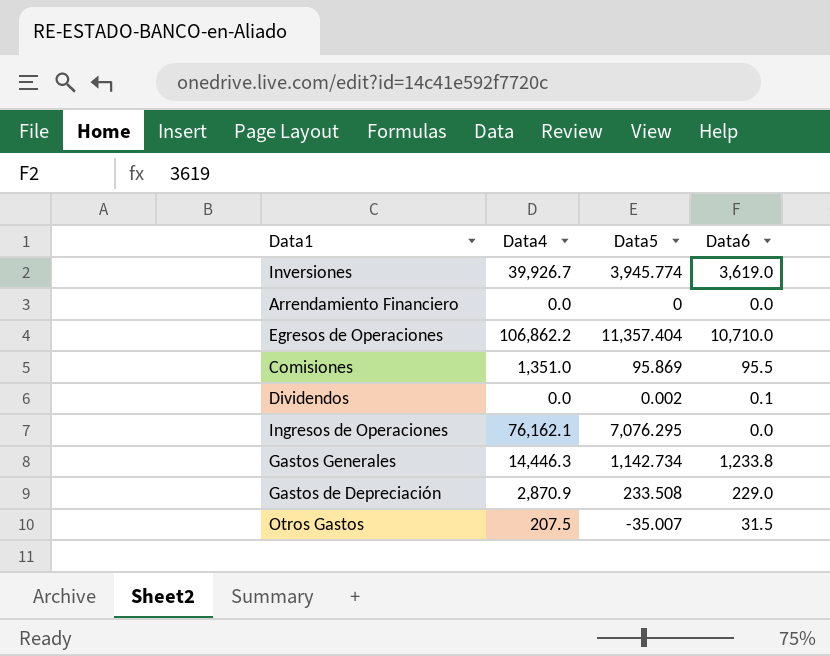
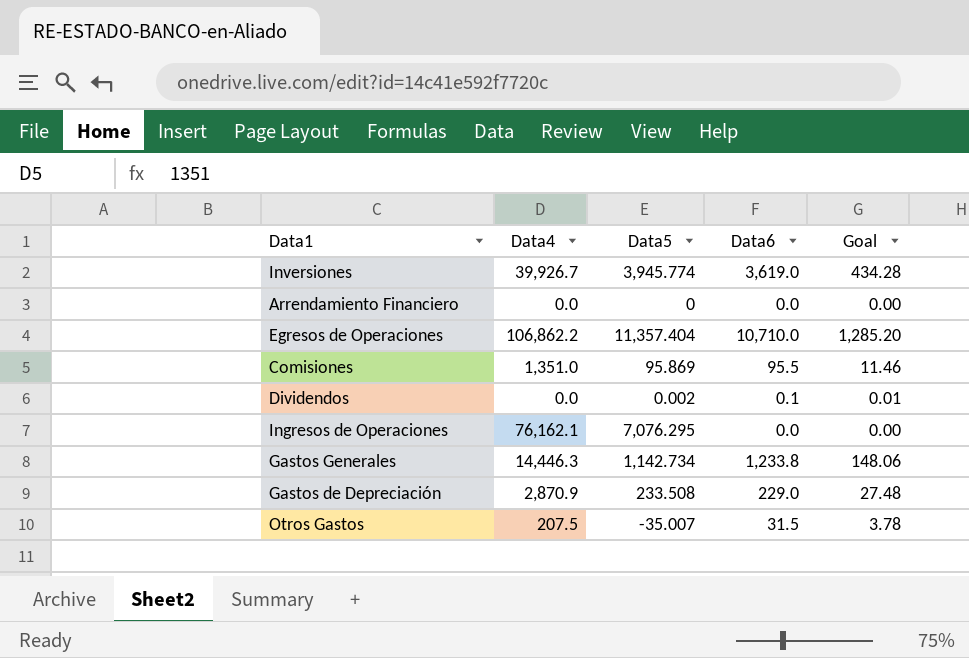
column Goal | formula: none -> [Data6] * 0.12

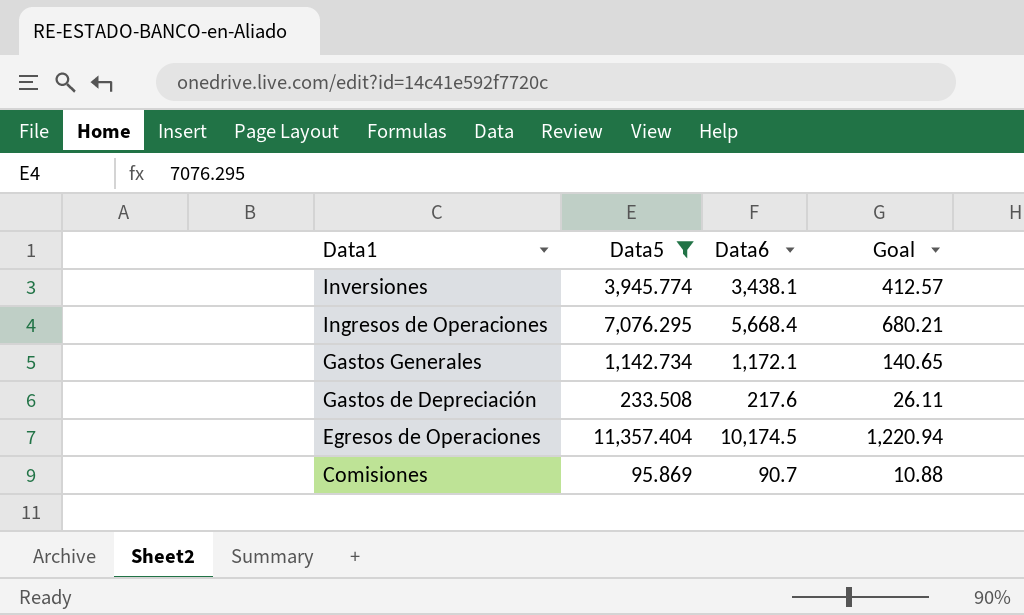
filter: none -> Data5 >= 95.869
row order: none -> Data1 descending
column Data4 | position: 2 -> none
Inversiones | Data6: 3,619.0 -> 3,438.1
Inversiones | Goal: 434.28 -> 412.57
Ingresos de Operaciones | Data6: 0.0 -> 5,668.4
Ingresos de Operaciones | Goal: 0.00 -> 680.21
Gastos Generales | Data6: 1,233.8 -> 1,172.1
Gastos Generales | Goal: 148.06 -> 140.65
Gastos de Depreciación | Data6: 229.0 -> 217.6
Gastos de Depreciación | Goal: 27.48 -> 26.11
Egresos de Operaciones | Data6: 10,710.0 -> 10,174.5
Egresos de Operaciones | Goal: 1,285.20 -> 1,220.94
Comisiones | Data6: 95.5 -> 90.7
Comisiones | Goal: 11.46 -> 10.88

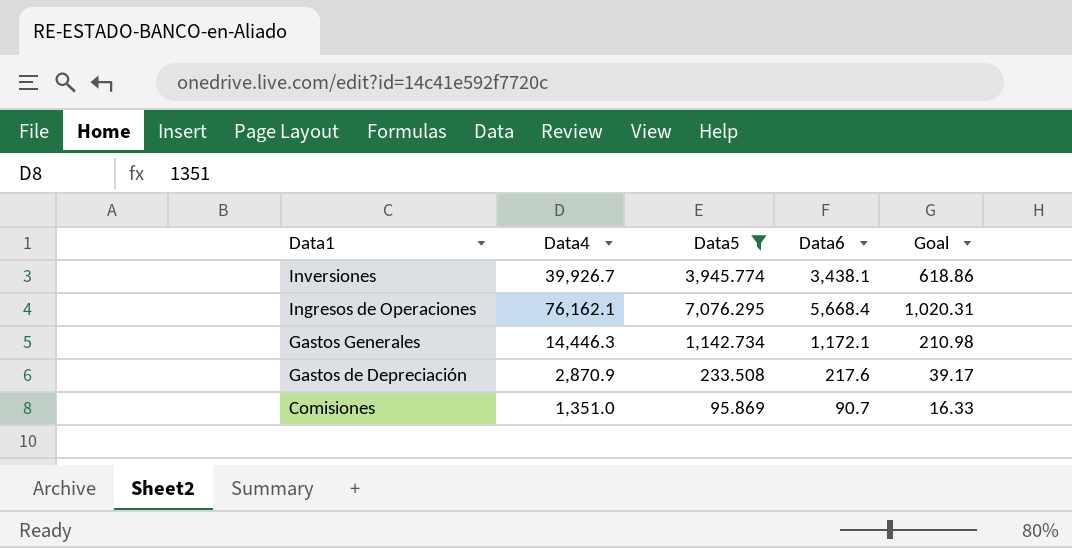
column Data4 | position: none -> 2
column Goal | formula: [Data6] * 0.12 -> [Data6] * 0.18
row Egresos de Operaciones: 11,357.404 | 10,174.5 | 1,220.94 -> none

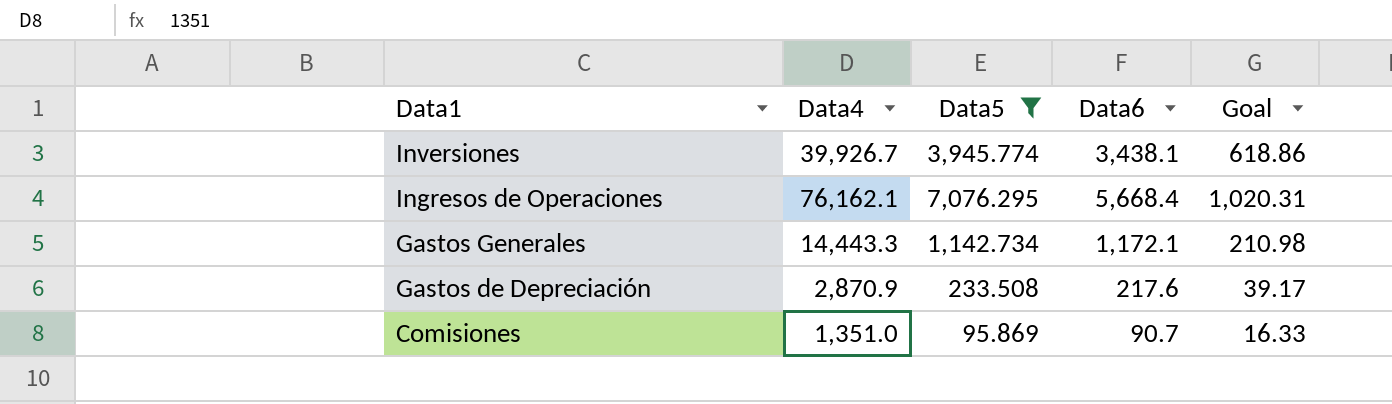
Gastos Generales | Data4: 14,446.3 -> 14,443.3

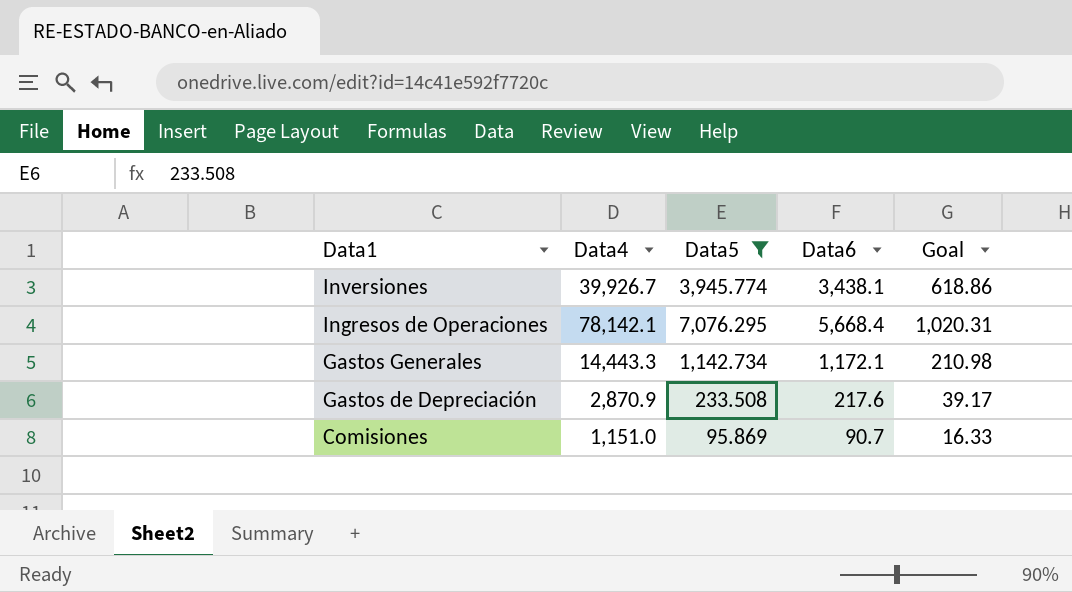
Ingresos de Operaciones | Data4: 76,162.1 -> 78,142.1
Comisiones | Data4: 1,351.0 -> 1,151.0

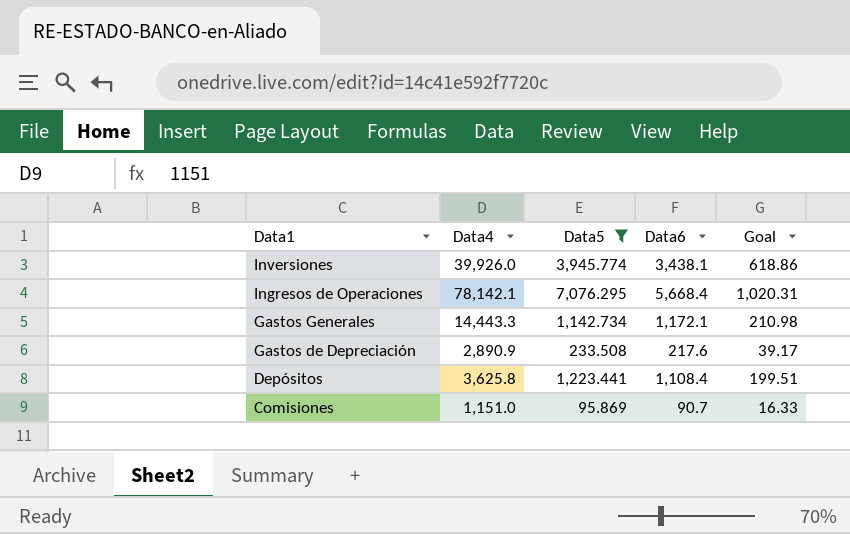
Inversiones | Data4: 39,926.7 -> 39,926.0
Gastos de Depreciación | Data4: 2,870.9 -> 2,890.9
row Depósitos: none -> 3,625.8 | 1,223.441 | 1,108.4 | 199.51

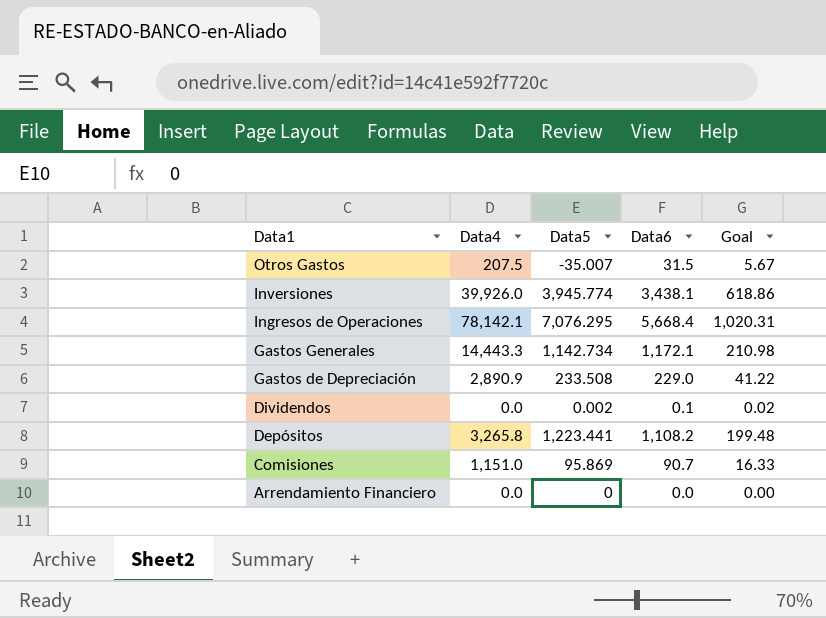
filter: Data5 >= 95.869 -> none
Gastos de Depreciación | Data6: 217.6 -> 229.0
Gastos de Depreciación | Goal: 39.17 -> 41.22
Depósitos | Data4: 3,625.8 -> 3,265.8
Depósitos | Data6: 1,108.4 -> 1,108.2
Depósitos | Goal: 199.51 -> 199.48

